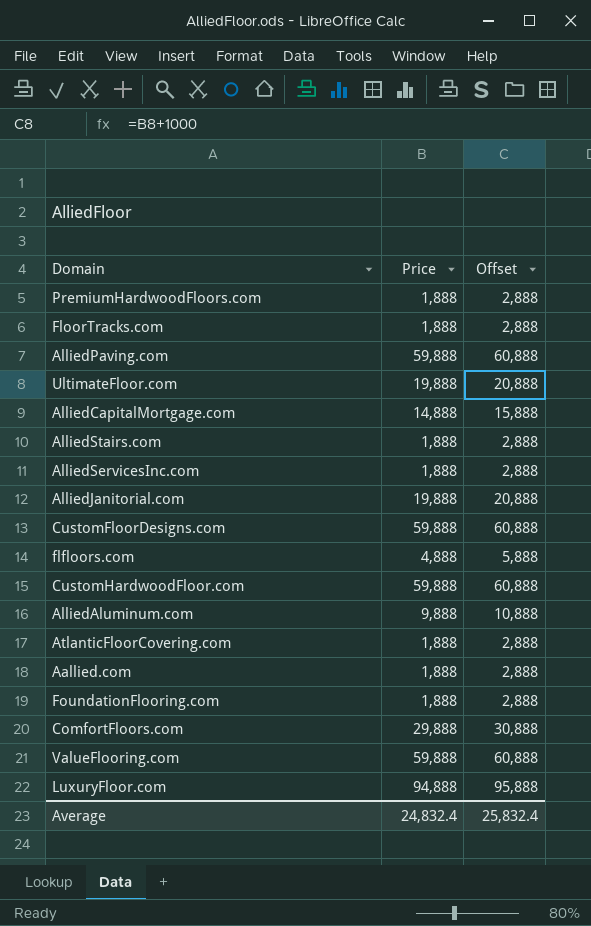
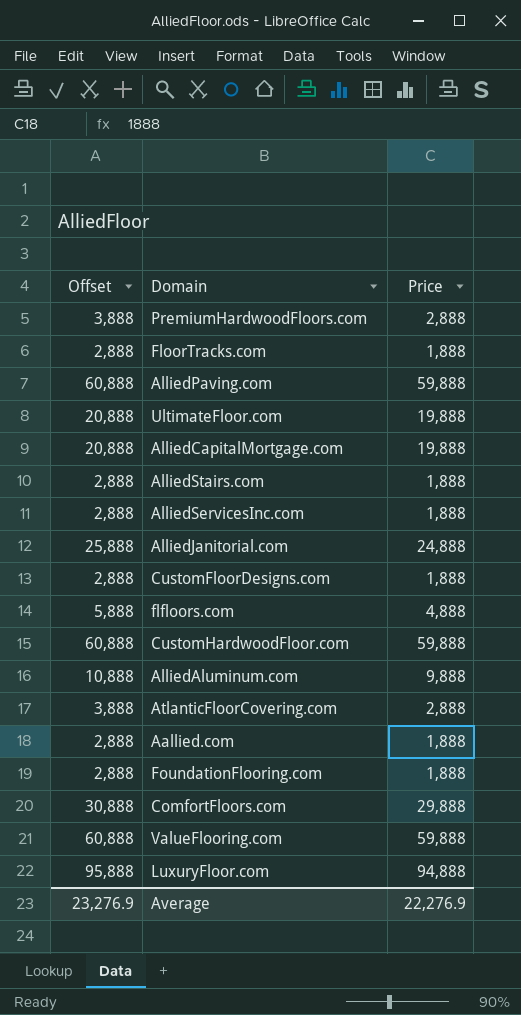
column Offset | position: 3 -> 1
PremiumHardwoodFloors.com | Offset: 2,888 -> 3,888
PremiumHardwoodFloors.com | Price: 1,888 -> 2,888
AlliedCapitalMortgage.com | Offset: 15,888 -> 20,888
AlliedCapitalMortgage.com | Price: 14,888 -> 19,888
AlliedJanitorial.com | Offset: 20,888 -> 25,888
AlliedJanitorial.com | Price: 19,888 -> 24,888
CustomFloorDesigns.com | Offset: 60,888 -> 2,888
CustomFloorDesigns.com | Price: 59,888 -> 1,888
AtlanticFloorCovering.com | Offset: 2,888 -> 3,888
AtlanticFloorCovering.com | Price: 1,888 -> 2,888
Average | Offset: 25,832.4 -> 23,276.9
Average | Price: 24,832.4 -> 22,276.9

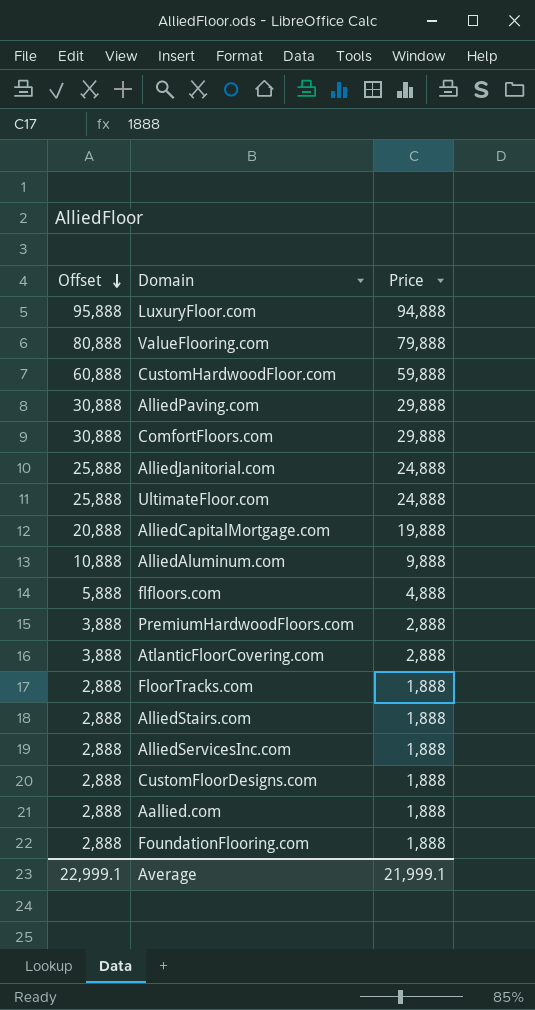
row order: none -> Offset descending
ValueFlooring.com | Offset: 60,888 -> 80,888
ValueFlooring.com | Price: 59,888 -> 79,888
AlliedPaving.com | Offset: 60,888 -> 30,888
AlliedPaving.com | Price: 59,888 -> 29,888
UltimateFloor.com | Offset: 20,888 -> 25,888
UltimateFloor.com | Price: 19,888 -> 24,888
Average | Offset: 23,276.9 -> 22,999.1
Average | Price: 22,276.9 -> 21,999.1

